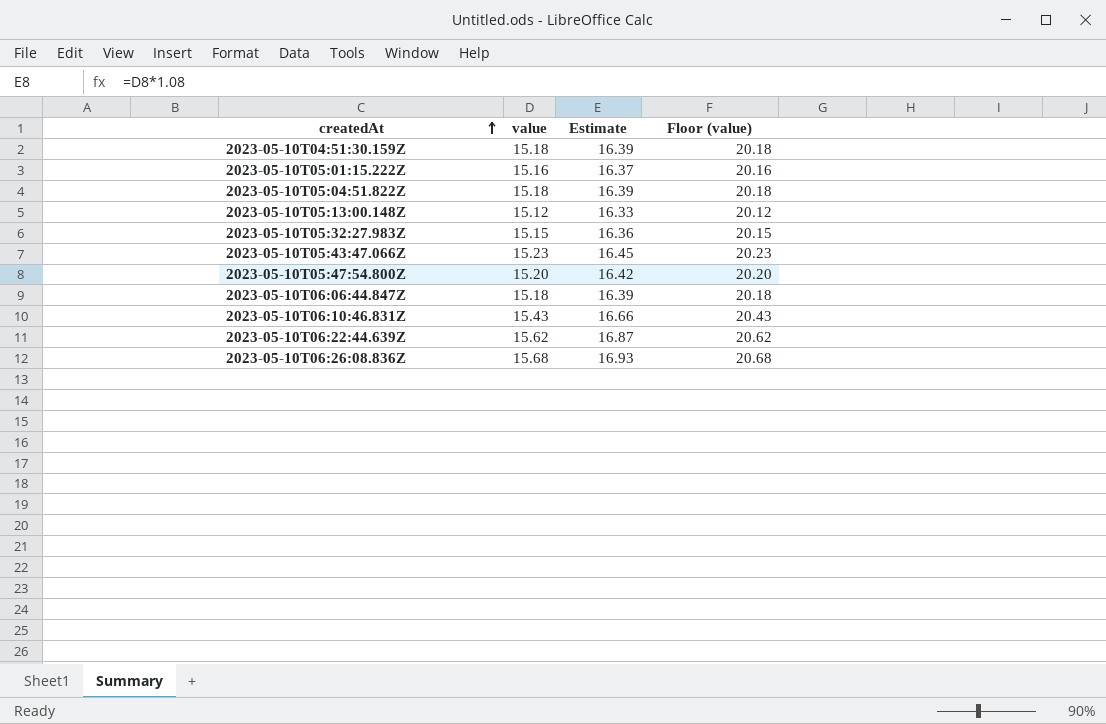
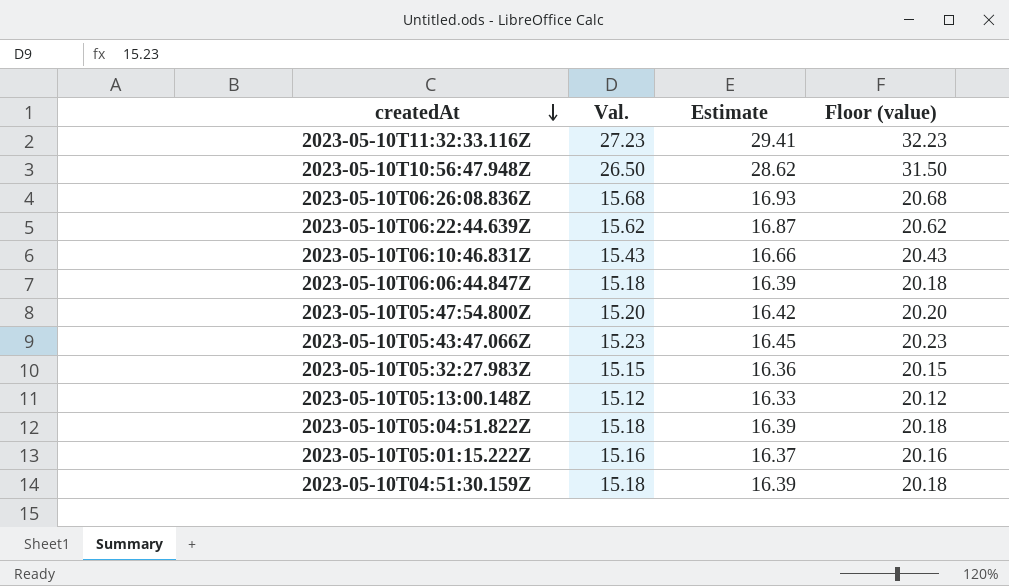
row order: createdAt ascending -> createdAt descending
column name: value -> Val.
row 2023-05-10T11:32:33.116Z: none -> 27.23 | 29.41 | 32.23
row 2023-05-10T10:56:47.948Z: none -> 26.50 | 28.62 | 31.50

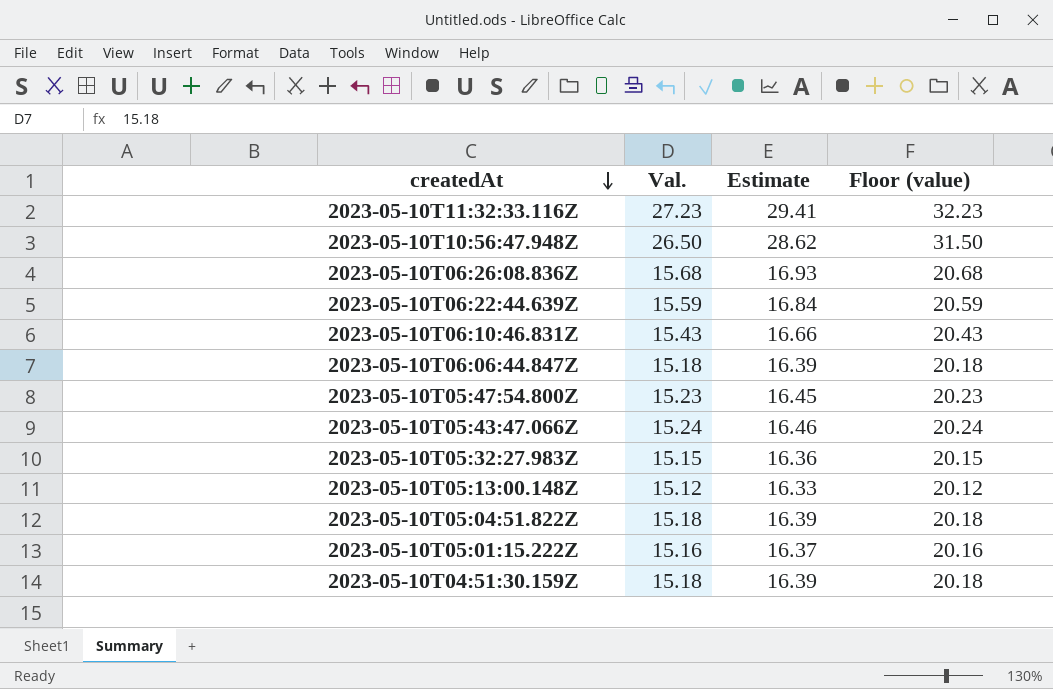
2023-05-10T06:22:44.639Z | Val.: 15.62 -> 15.59
2023-05-10T06:22:44.639Z | Estimate: 16.87 -> 16.84
2023-05-10T06:22:44.639Z | Floor (value): 20.62 -> 20.59
2023-05-10T05:47:54.800Z | Val.: 15.20 -> 15.23
2023-05-10T05:47:54.800Z | Estimate: 16.42 -> 16.45
2023-05-10T05:47:54.800Z | Floor (value): 20.20 -> 20.23
2023-05-10T05:43:47.066Z | Val.: 15.23 -> 15.24
2023-05-10T05:43:47.066Z | Estimate: 16.45 -> 16.46
2023-05-10T05:43:47.066Z | Floor (value): 20.23 -> 20.24

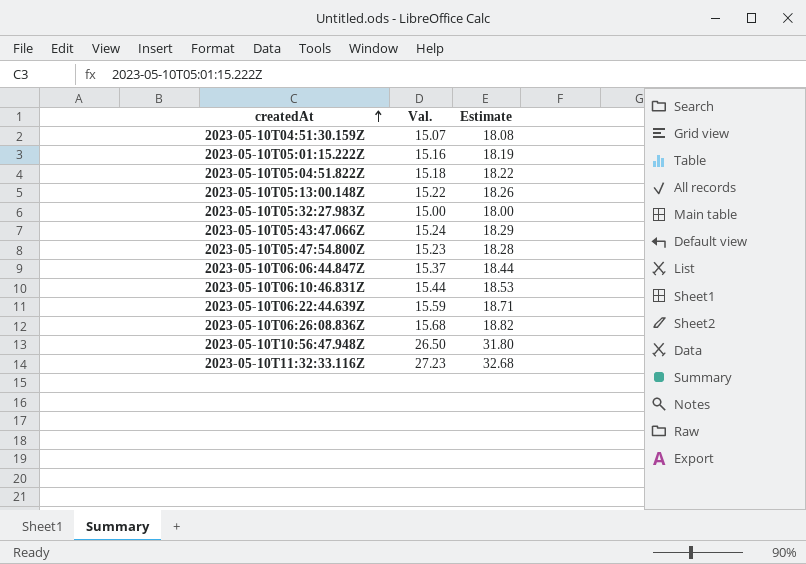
row order: createdAt descending -> createdAt ascending
column Floor (value) | formula: [Val.] + 5 -> none
column Estimate | formula: [Val.] * 1.08 -> [Val.] * 1.2
2023-05-10T04:51:30.159Z | Val.: 15.18 -> 15.07
2023-05-10T05:13:00.148Z | Val.: 15.12 -> 15.22
2023-05-10T05:32:27.983Z | Val.: 15.15 -> 15.00
2023-05-10T06:06:44.847Z | Val.: 15.18 -> 15.37
2023-05-10T06:10:46.831Z | Val.: 15.43 -> 15.44

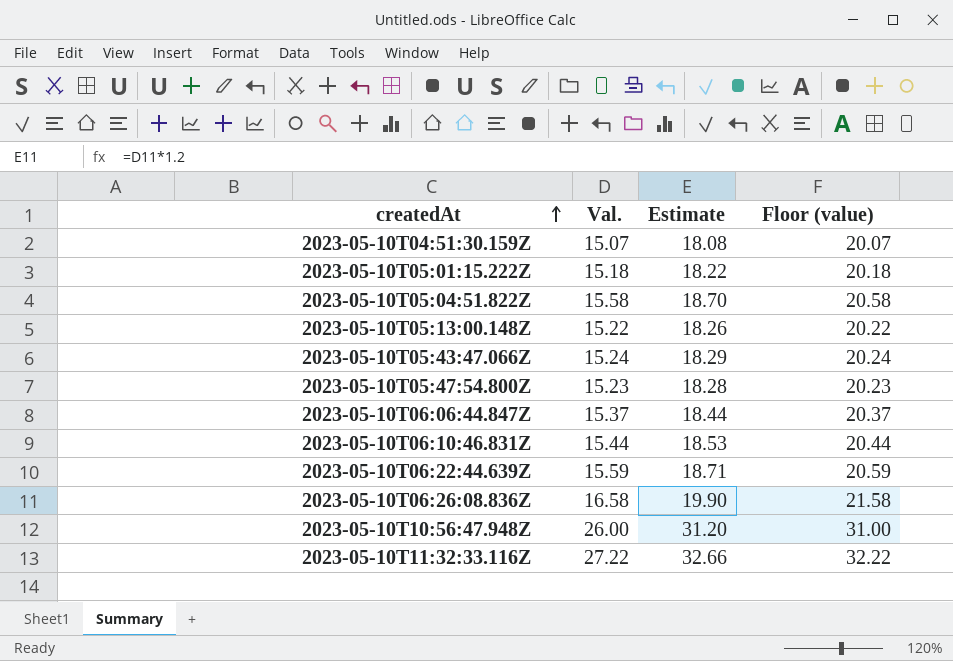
column Floor (value) | formula: none -> [Val.] + 5
row 2023-05-10T05:32:27.983Z: 15.00 | 18.00 -> none
2023-05-10T05:01:15.222Z | Val.: 15.16 -> 15.18
2023-05-10T05:01:15.222Z | Estimate: 18.19 -> 18.22
2023-05-10T05:04:51.822Z | Val.: 15.18 -> 15.58
2023-05-10T05:04:51.822Z | Estimate: 18.22 -> 18.70
2023-05-10T06:26:08.836Z | Val.: 15.68 -> 16.58
2023-05-10T06:26:08.836Z | Estimate: 18.82 -> 19.90
2023-05-10T10:56:47.948Z | Val.: 26.50 -> 26.00
2023-05-10T10:56:47.948Z | Estimate: 31.80 -> 31.20
2023-05-10T11:32:33.116Z | Val.: 27.23 -> 27.22
2023-05-10T11:32:33.116Z | Estimate: 32.68 -> 32.66

